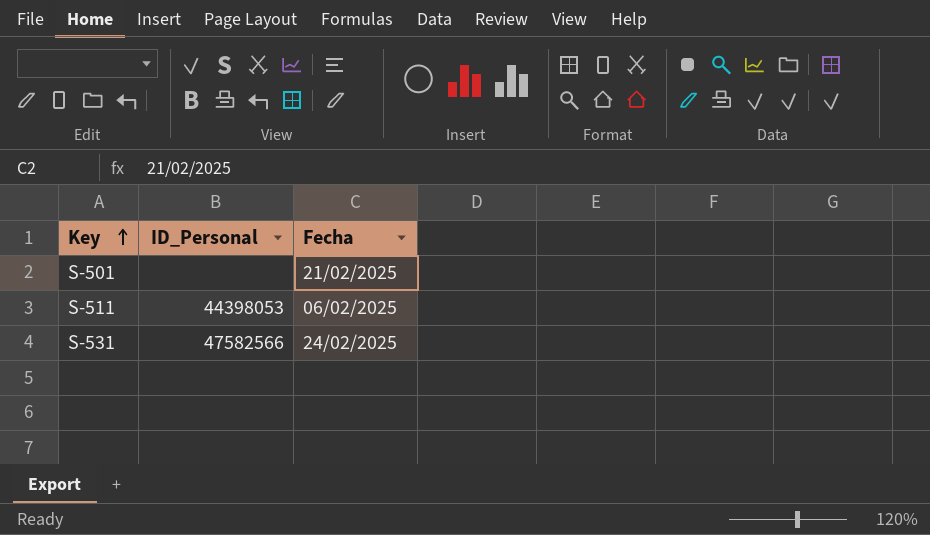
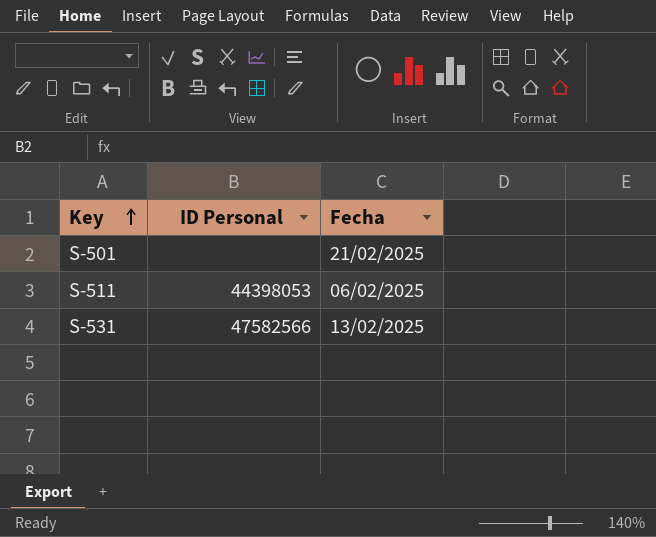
column name: ID_Personal -> ID Personal
S-531 | Fecha: 24/02/2025 -> 13/02/2025

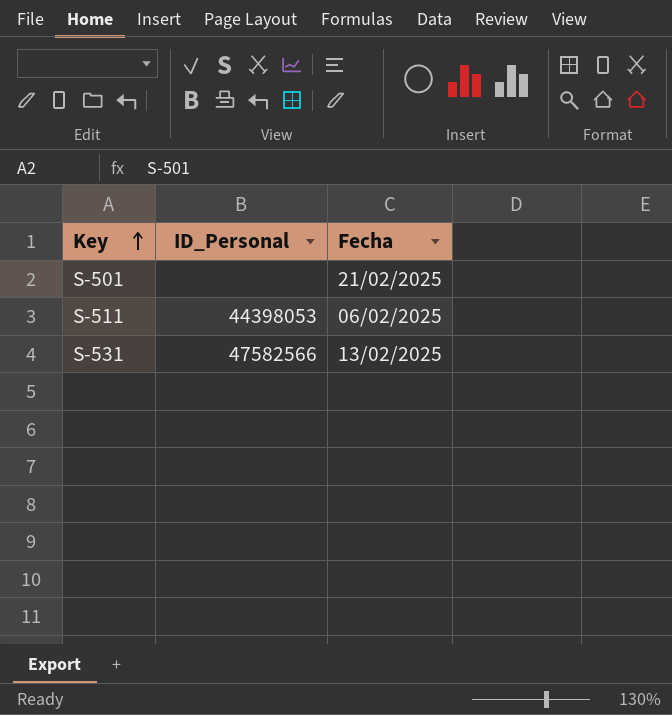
column name: ID Personal -> ID_Personal

